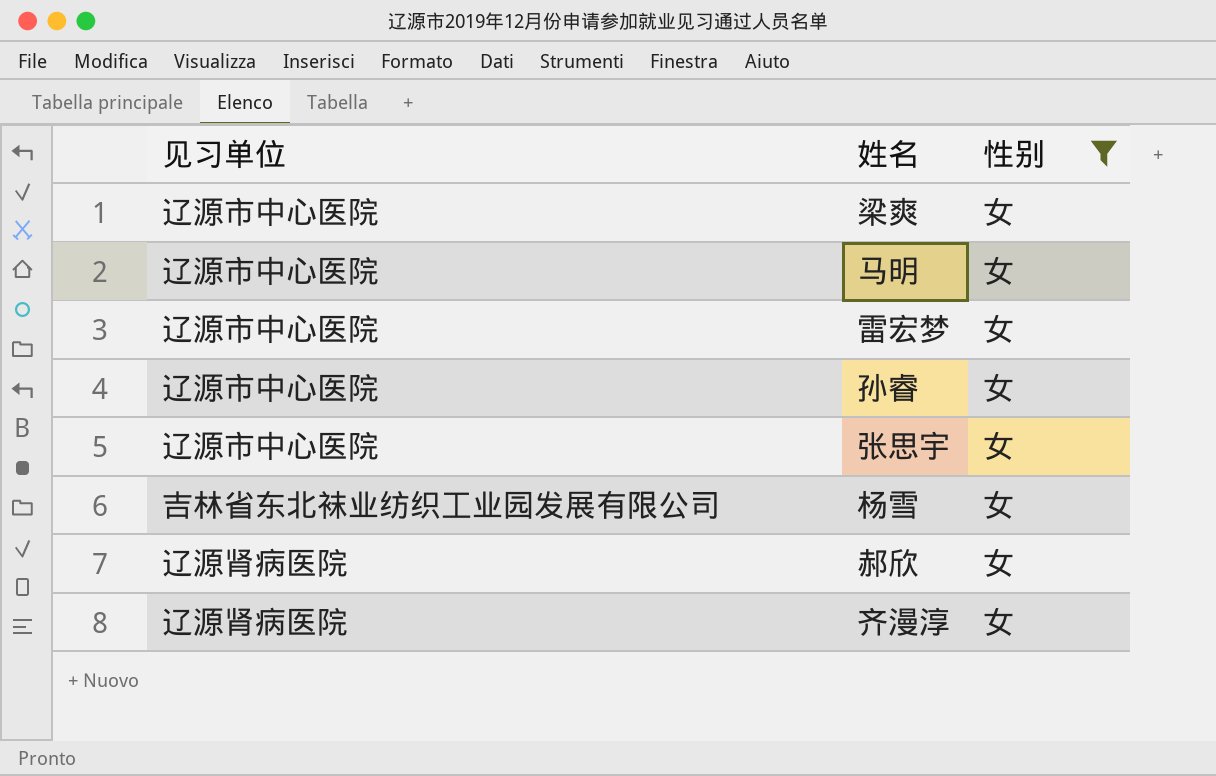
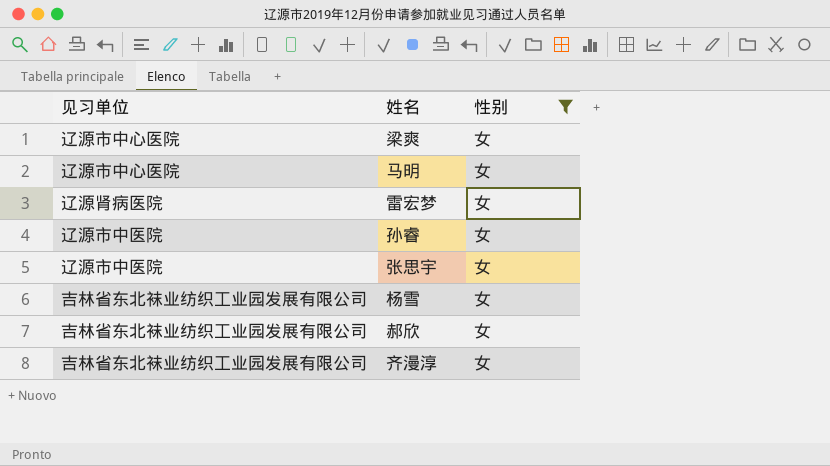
雷宏梦 | 见习单位: 辽源市中心医院 -> 辽源肾病医院
孙睿 | 见习单位: 辽源市中心医院 -> 辽源市中医院
张思宇 | 见习单位: 辽源市中心医院 -> 辽源市中医院
郝欣 | 见习单位: 辽源肾病医院 -> 吉林省东北袜业纺织工业园发展有限公司
齐漫淳 | 见习单位: 辽源肾病医院 -> 吉林省东北袜业纺织工业园发展有限公司

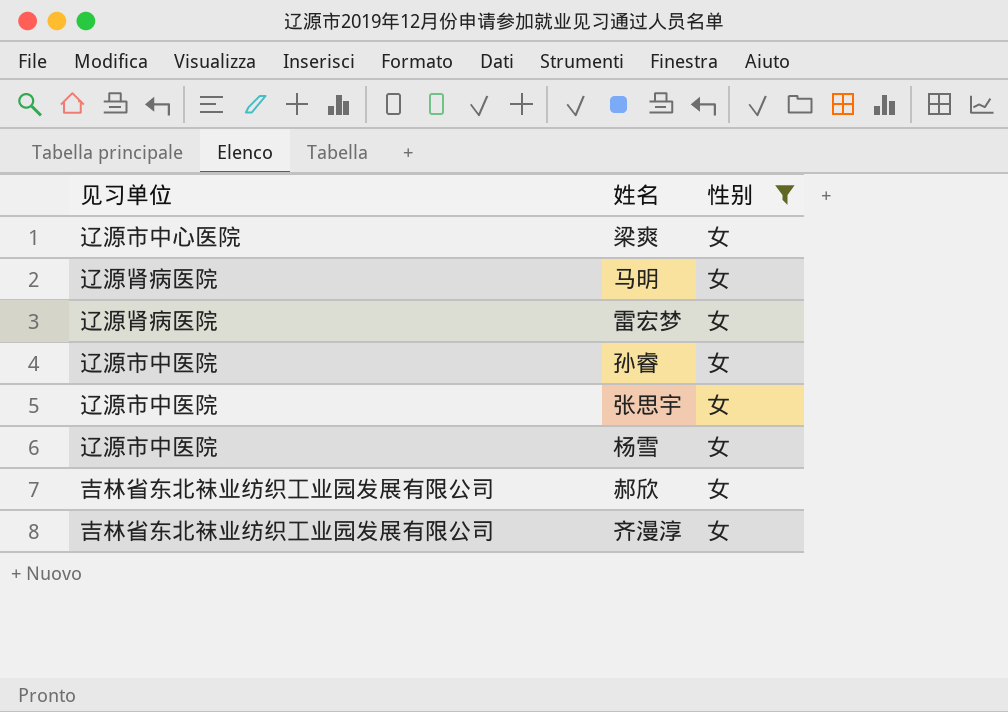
马明 | 见习单位: 辽源市中心医院 -> 辽源肾病医院
杨雪 | 见习单位: 吉林省东北袜业纺织工业园发展有限公司 -> 辽源市中医院

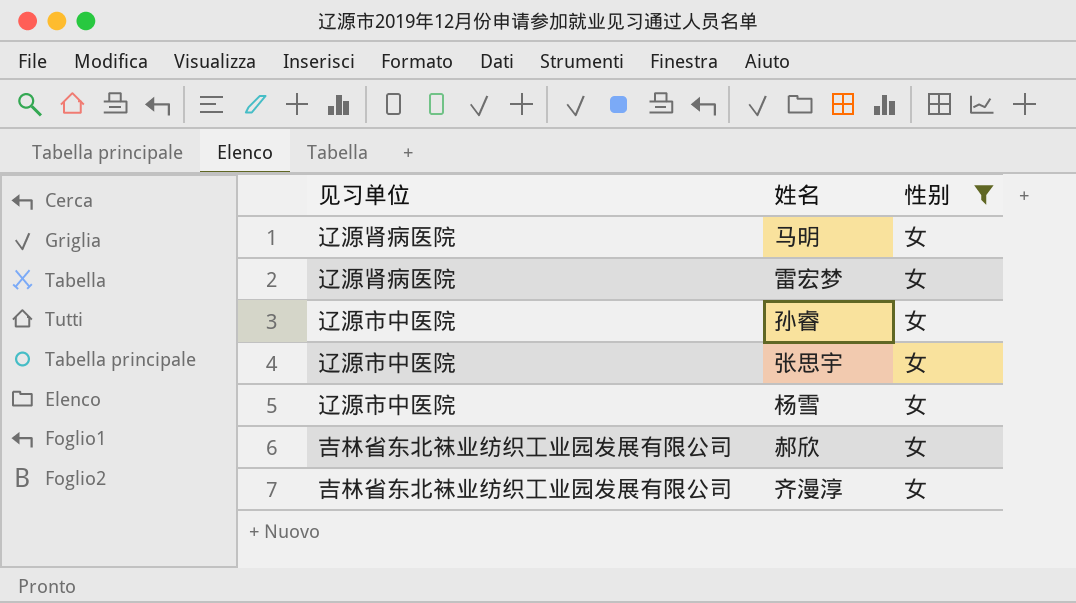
row 梁爽: 辽源市中心医院 | 女 -> none

